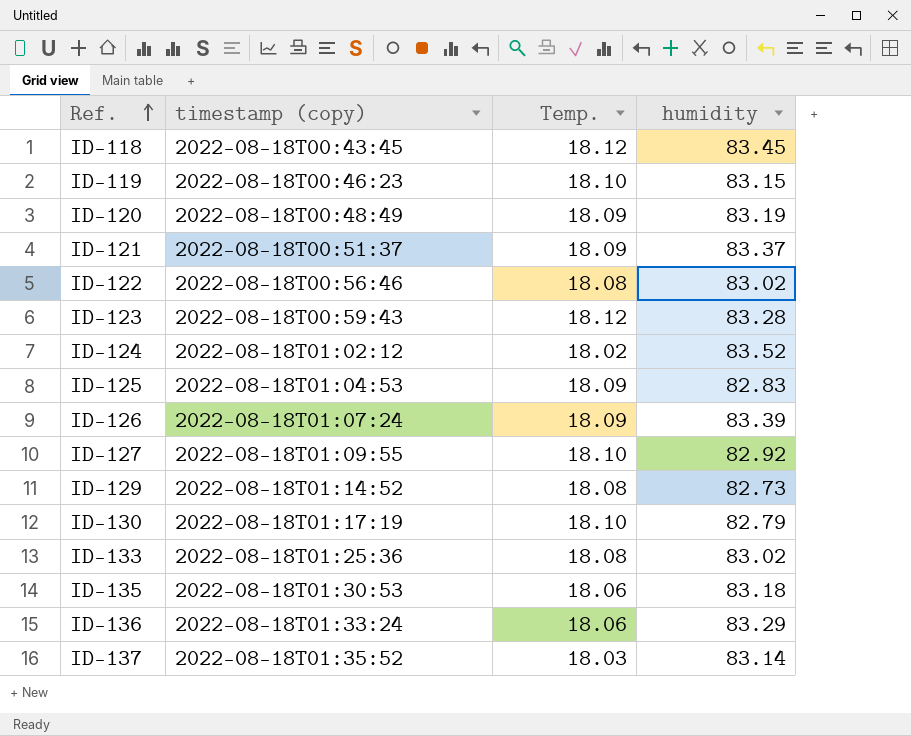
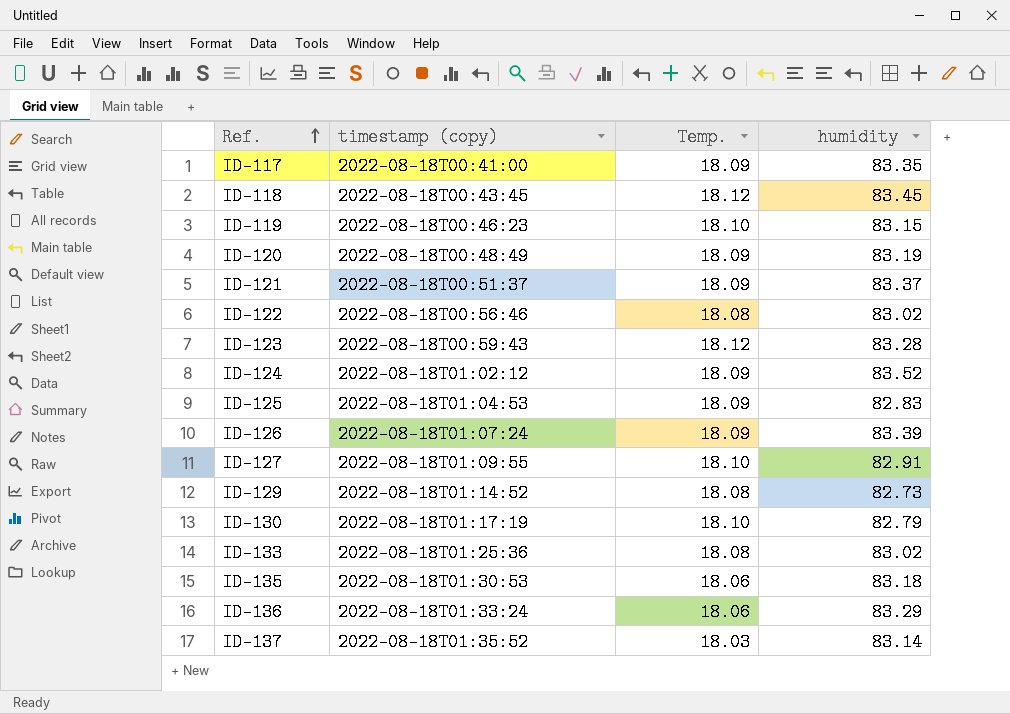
row ID-117: none -> 2022-08-18T00:41:00 | 18.09 | 83.35
ID-124 | Temp.: 18.02 -> 18.09
ID-127 | humidity: 82.92 -> 82.91

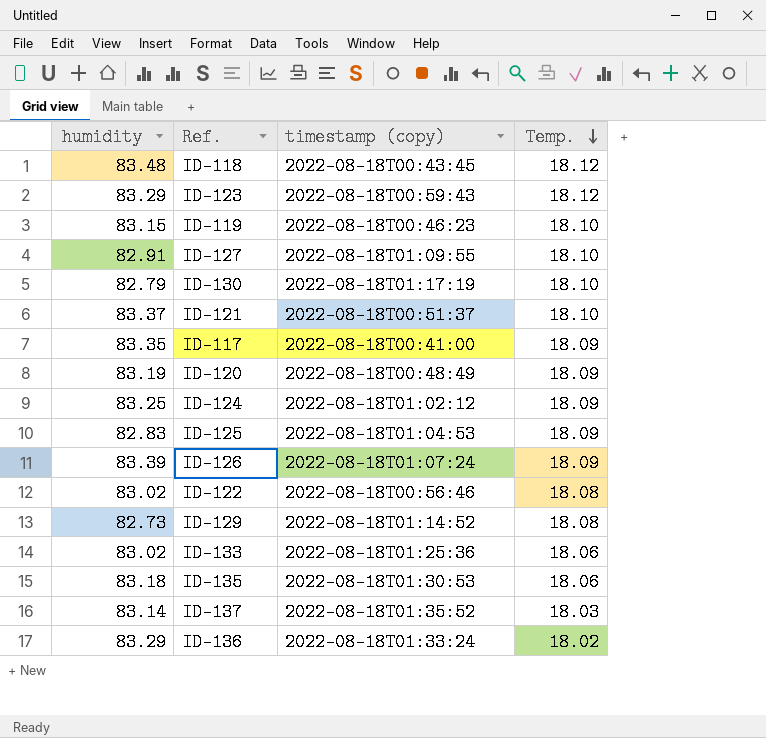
row order: Ref. ascending -> Temp. descending
column humidity | position: 4 -> 1
ID-118 | humidity: 83.45 -> 83.48
ID-123 | humidity: 83.28 -> 83.29
ID-121 | Temp.: 18.09 -> 18.10
ID-124 | humidity: 83.52 -> 83.25
ID-133 | Temp.: 18.08 -> 18.06
ID-136 | Temp.: 18.06 -> 18.02

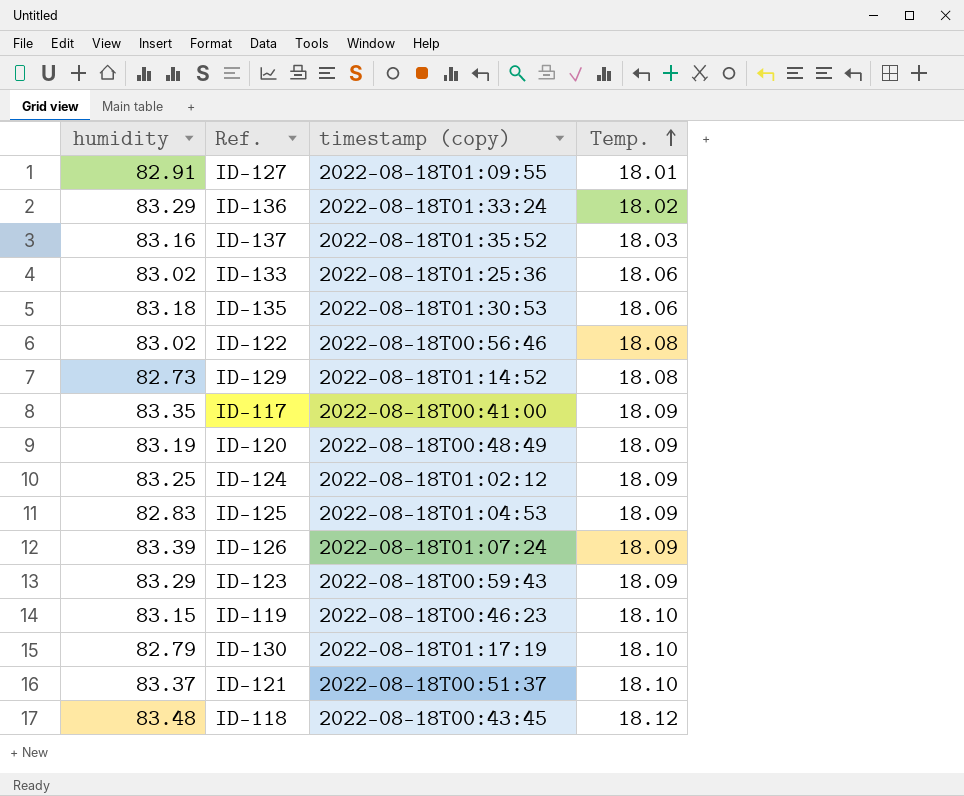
row order: Temp. descending -> Temp. ascending
ID-127 | Temp.: 18.10 -> 18.01
ID-137 | humidity: 83.14 -> 83.16
ID-123 | Temp.: 18.12 -> 18.09

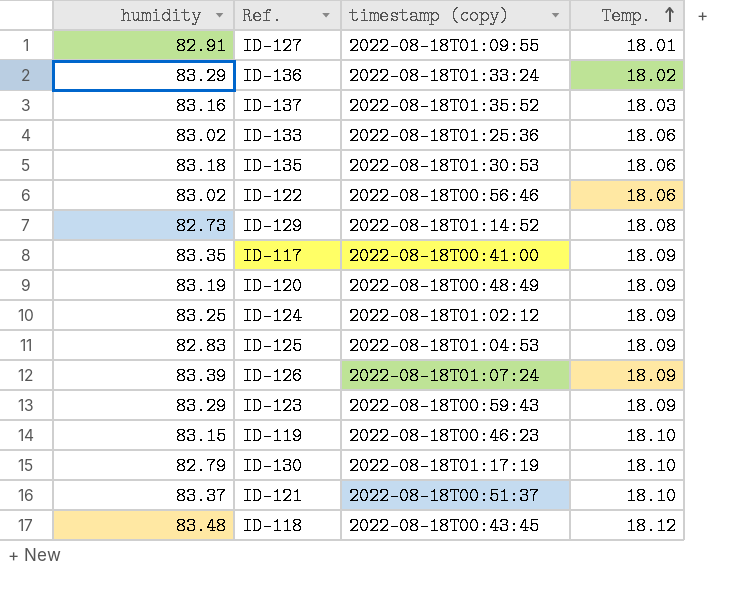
ID-122 | Temp.: 18.08 -> 18.06

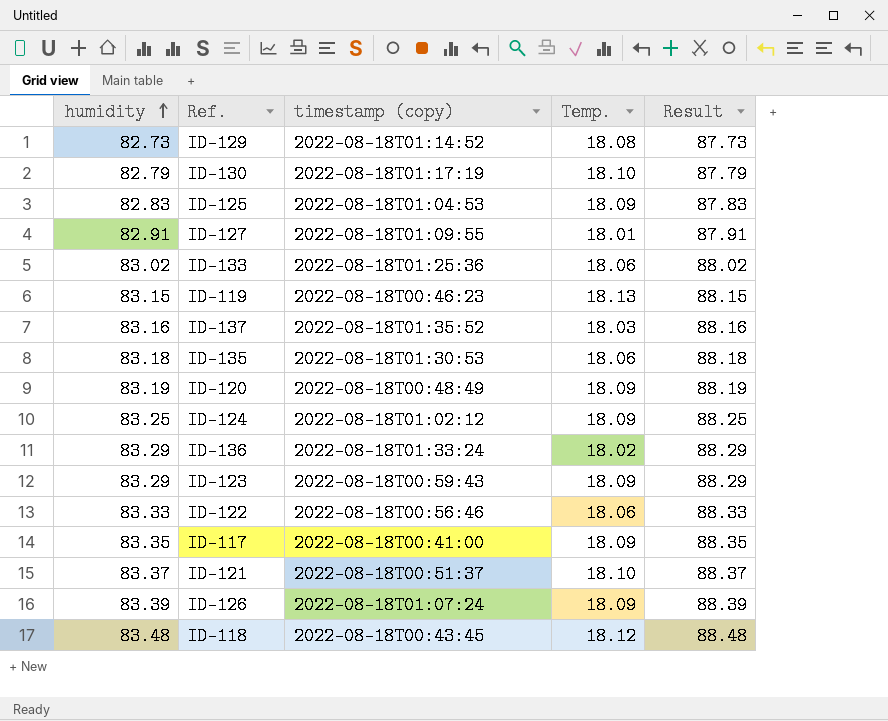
row order: Temp. ascending -> humidity ascending
column Result | formula: none -> [humidity] + 5
ID-119 | Temp.: 18.10 -> 18.13
ID-122 | humidity: 83.02 -> 83.33

